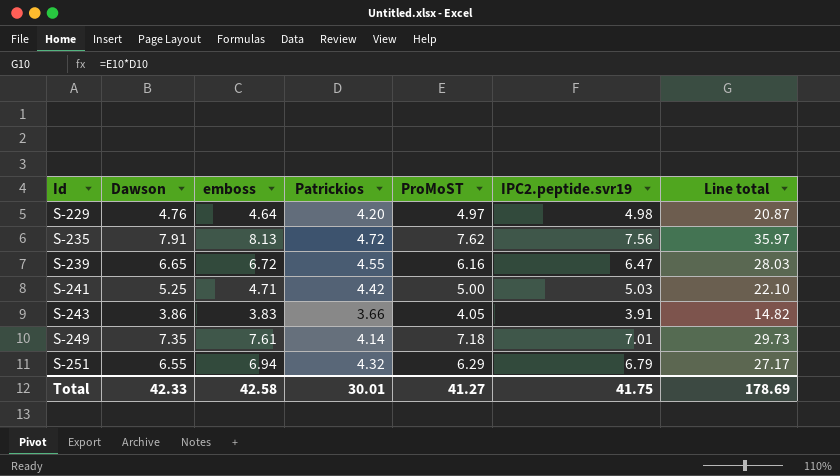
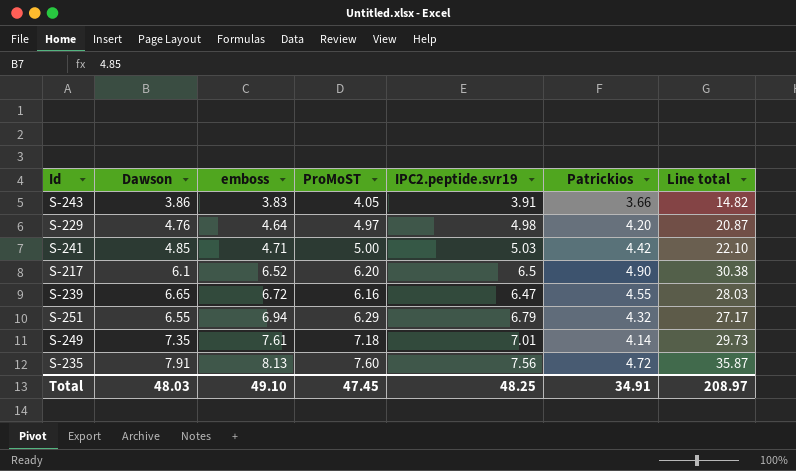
row order: Id ascending -> emboss ascending
column Patrickios | position: 4 -> 6
S-241 | Dawson: 5.25 -> 4.85
row S-217: none -> 6.1 | 6.52 | 6.20 | 6.5 | 4.90 | 30.38
S-235 | ProMoST: 7.62 -> 7.60
S-235 | Line total: 35.97 -> 35.87
Total | Dawson: 42.33 -> 48.03
Total | emboss: 42.58 -> 49.10
Total | ProMoST: 41.27 -> 47.45
Total | IPC2.peptide.svr19: 41.75 -> 48.25
Total | Patrickios: 30.01 -> 34.91
Total | Line total: 178.69 -> 208.97

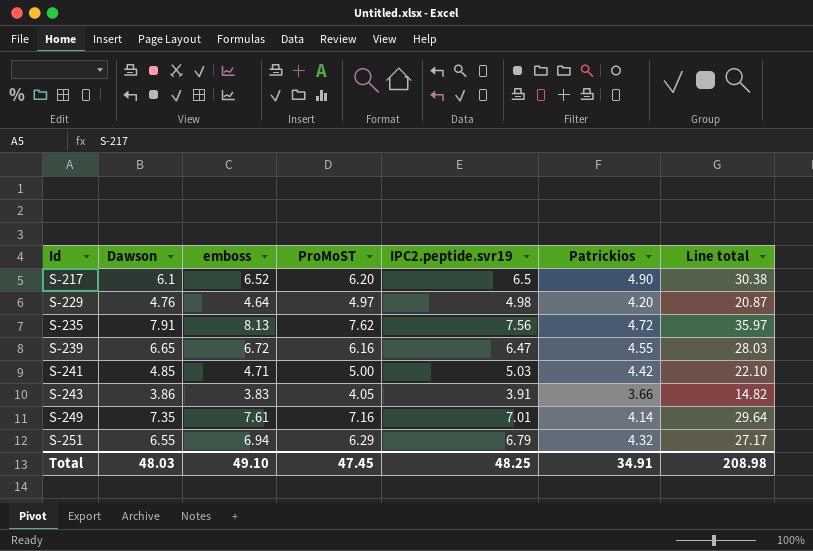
row order: emboss ascending -> Id ascending
S-235 | ProMoST: 7.60 -> 7.62
S-235 | Line total: 35.87 -> 35.97
S-249 | ProMoST: 7.18 -> 7.16
S-249 | Line total: 29.73 -> 29.64
Total | Line total: 208.97 -> 208.98

